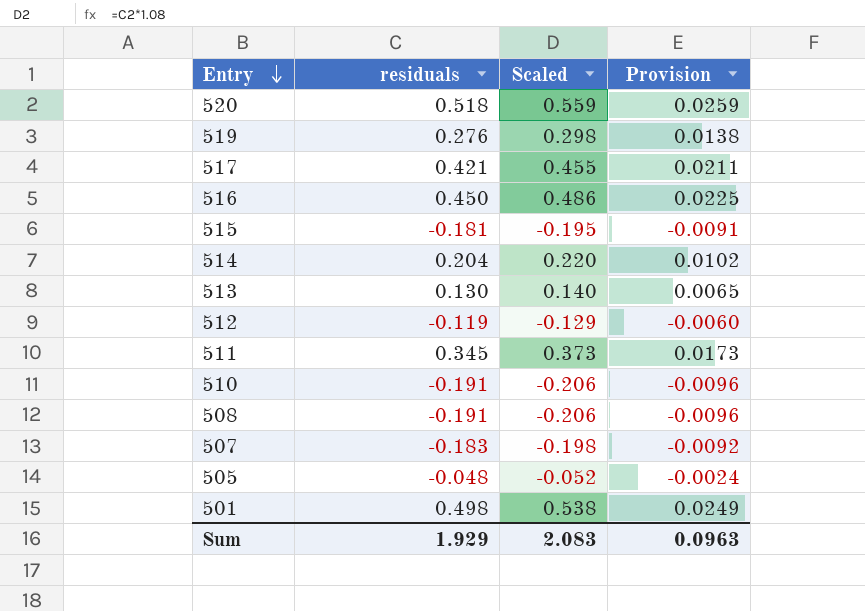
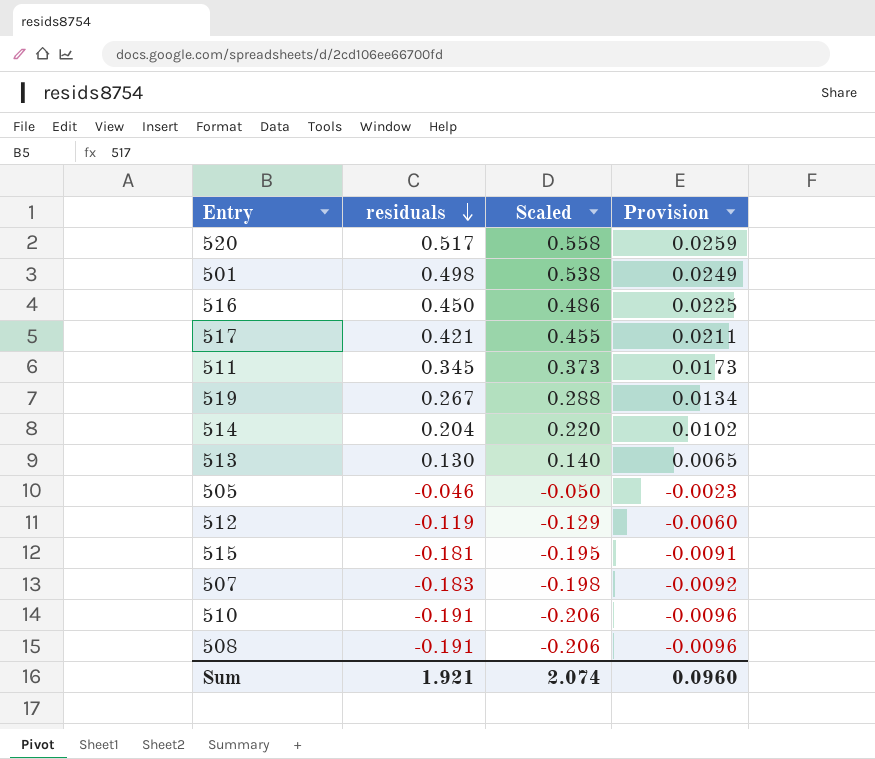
row order: Entry descending -> residuals descending
520 | residuals: 0.518 -> 0.517
520 | Scaled: 0.559 -> 0.558
519 | residuals: 0.276 -> 0.267
519 | Scaled: 0.298 -> 0.288
519 | Provision: 0.0138 -> 0.0134
505 | residuals: -0.048 -> -0.046
505 | Scaled: -0.052 -> -0.050
505 | Provision: -0.0024 -> -0.0023
Sum | residuals: 1.929 -> 1.921
Sum | Scaled: 2.083 -> 2.074
Sum | Provision: 0.0963 -> 0.0960

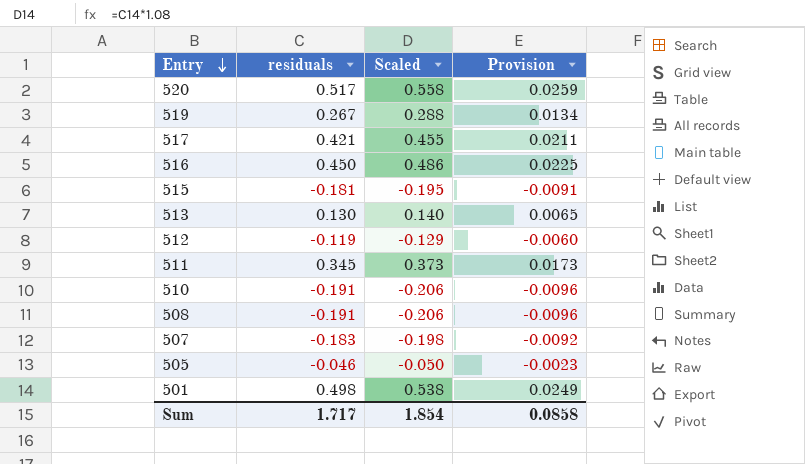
row order: residuals descending -> Entry descending
row 514: 0.204 | 0.220 | 0.0102 -> none
Sum | residuals: 1.921 -> 1.717
Sum | Scaled: 2.074 -> 1.854
Sum | Provision: 0.0960 -> 0.0858

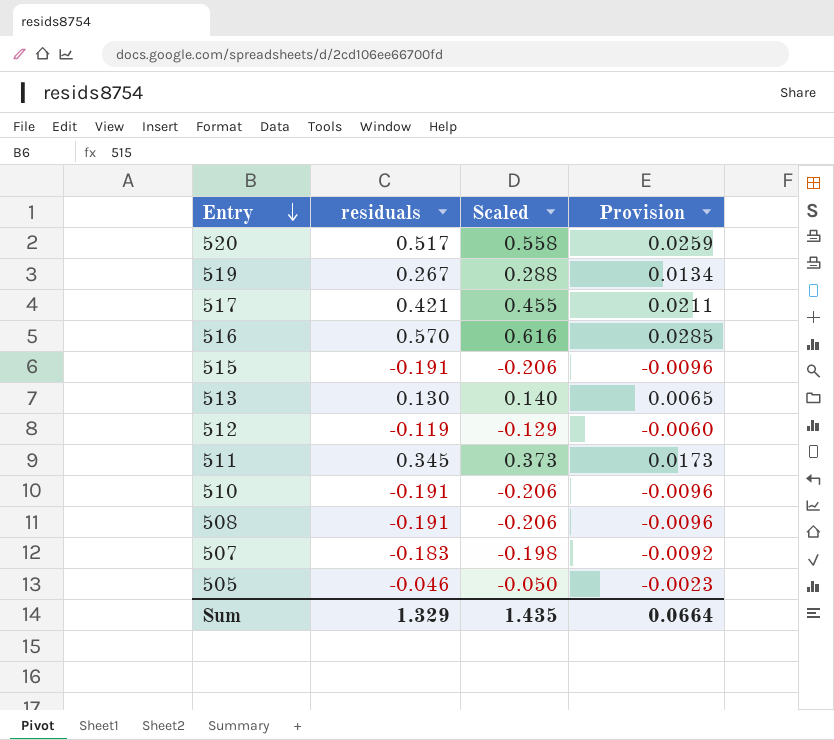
row 501: 0.498 | 0.538 | 0.0249 -> none
516 | residuals: 0.450 -> 0.570
516 | Scaled: 0.486 -> 0.616
516 | Provision: 0.0225 -> 0.0285
515 | residuals: -0.181 -> -0.191
515 | Scaled: -0.195 -> -0.206
515 | Provision: -0.0091 -> -0.0096
Sum | residuals: 1.717 -> 1.329
Sum | Scaled: 1.854 -> 1.435
Sum | Provision: 0.0858 -> 0.0664

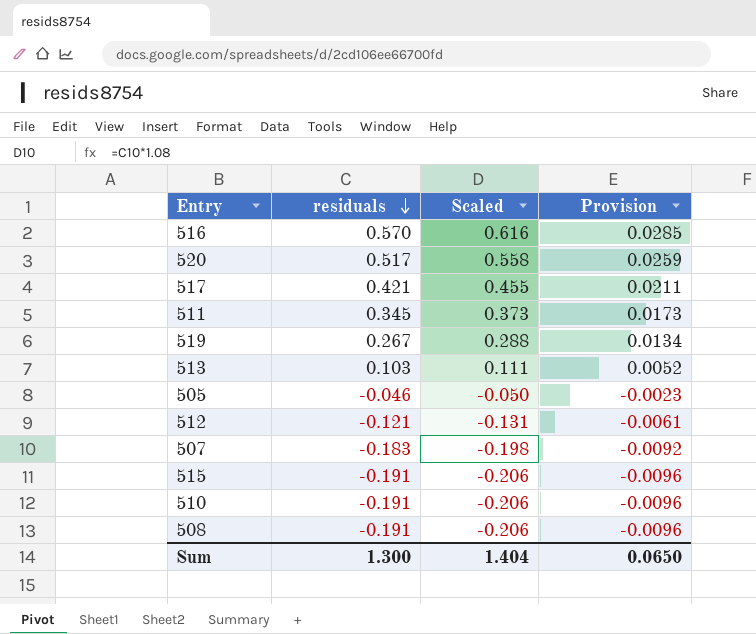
row order: Entry descending -> residuals descending
513 | residuals: 0.130 -> 0.103
513 | Scaled: 0.140 -> 0.111
513 | Provision: 0.0065 -> 0.0052
512 | residuals: -0.119 -> -0.121
512 | Scaled: -0.129 -> -0.131
512 | Provision: -0.0060 -> -0.0061
Sum | residuals: 1.329 -> 1.300
Sum | Scaled: 1.435 -> 1.404
Sum | Provision: 0.0664 -> 0.0650

